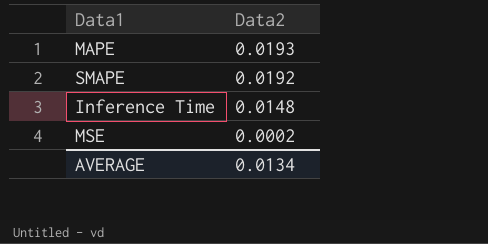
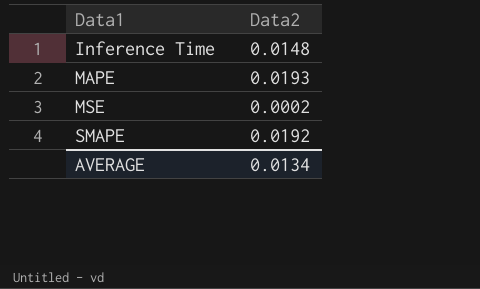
row order: Data2 descending -> Data1 ascending

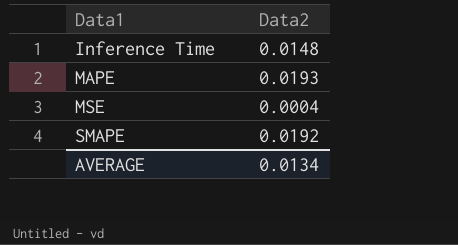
MSE | Data2: 0.0002 -> 0.0004

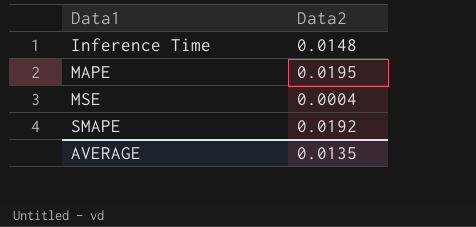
MAPE | Data2: 0.0193 -> 0.0195
AVERAGE | Data2: 0.0134 -> 0.0135

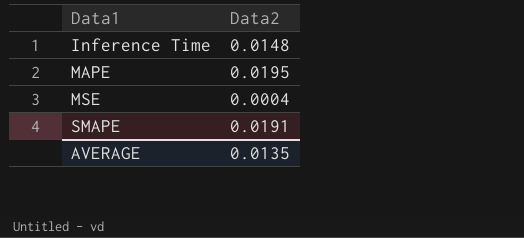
SMAPE | Data2: 0.0192 -> 0.0191

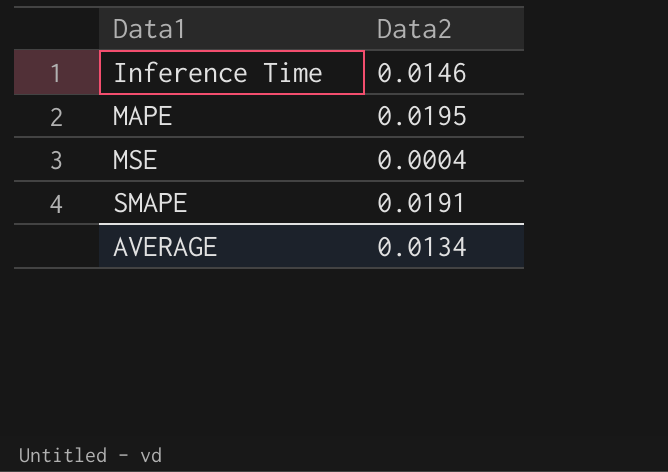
Inference Time | Data2: 0.0148 -> 0.0146
AVERAGE | Data2: 0.0135 -> 0.0134

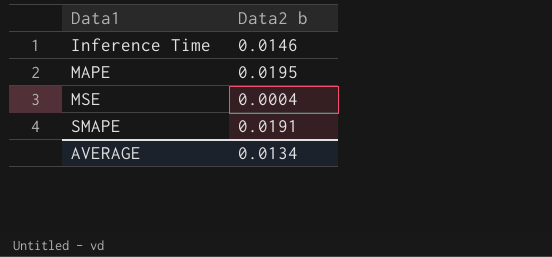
column name: Data2 -> Data2 b

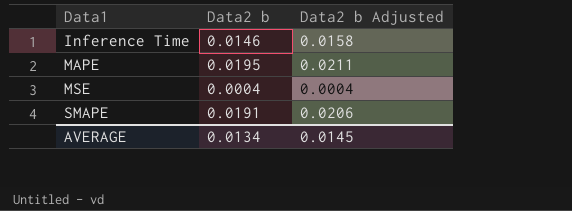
column Data2 b Adjusted | formula: none -> [Data2 b] * 1.08

